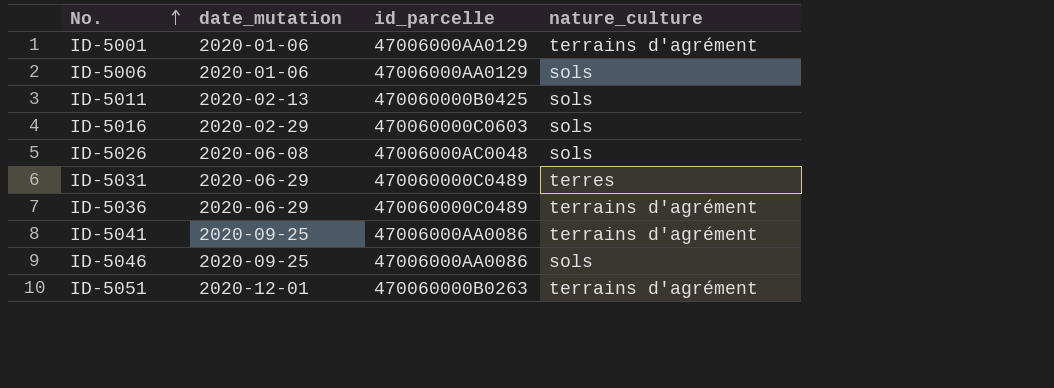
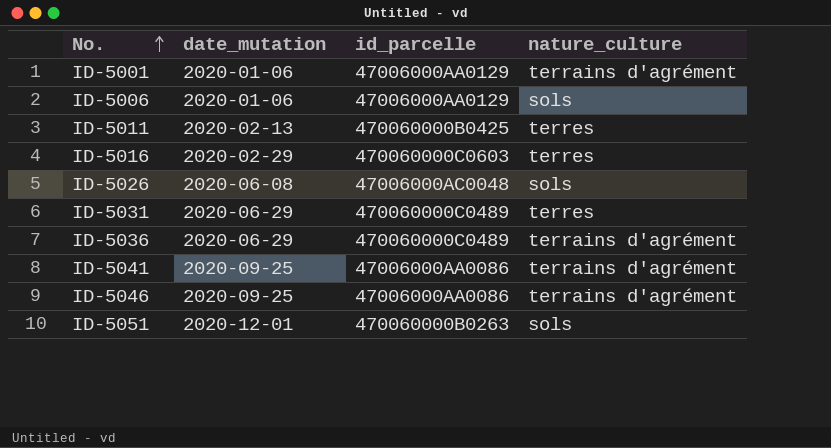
ID-5011 | nature_culture: sols -> terres
ID-5016 | nature_culture: sols -> terres
ID-5046 | nature_culture: sols -> terrains d'agrément
ID-5051 | nature_culture: terrains d'agrément -> sols

